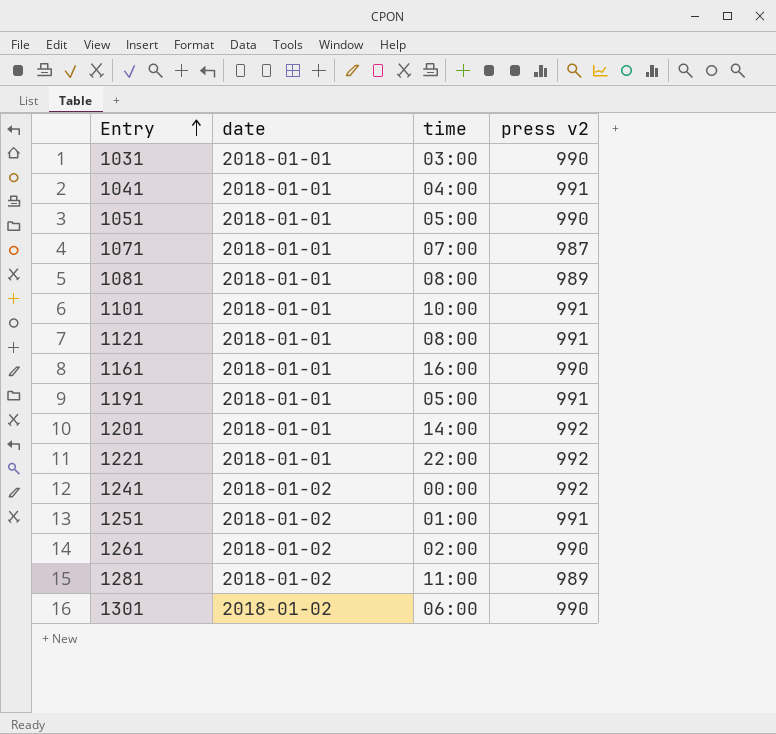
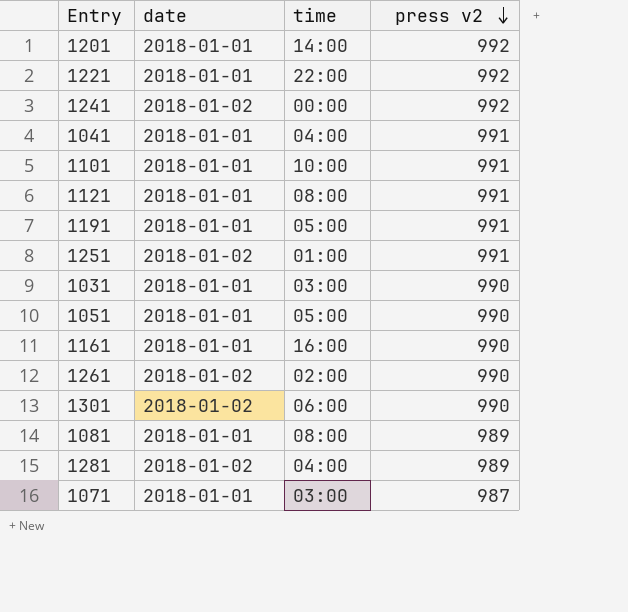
row order: Entry ascending -> press v2 descending
1281 | time: 11:00 -> 04:00
1071 | time: 07:00 -> 03:00

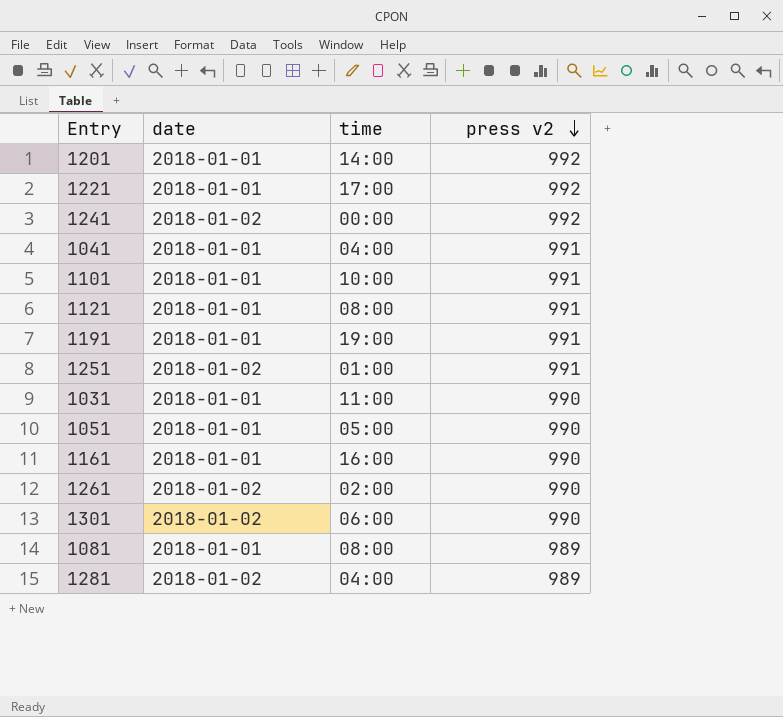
row 1071: 2018-01-01 | 03:00 | 987 -> none
1221 | time: 22:00 -> 17:00
1191 | time: 05:00 -> 19:00
1031 | time: 03:00 -> 11:00

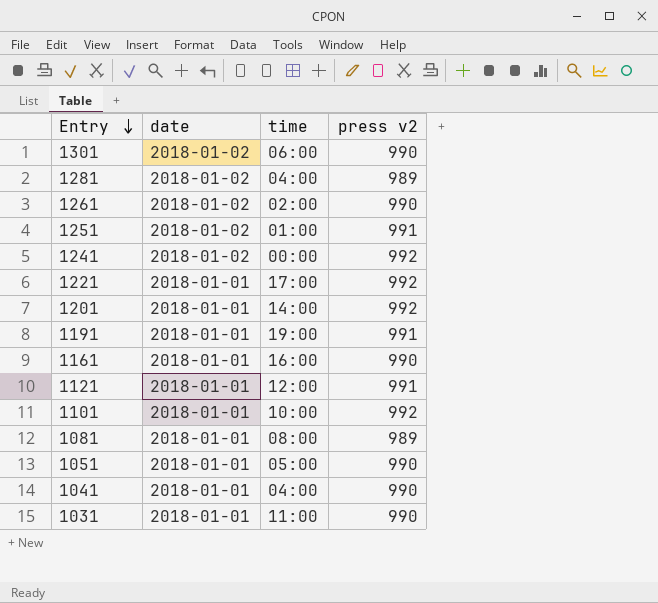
row order: press v2 descending -> Entry descending
1121 | time: 08:00 -> 12:00
1101 | press v2: 991 -> 992
1041 | press v2: 991 -> 990

